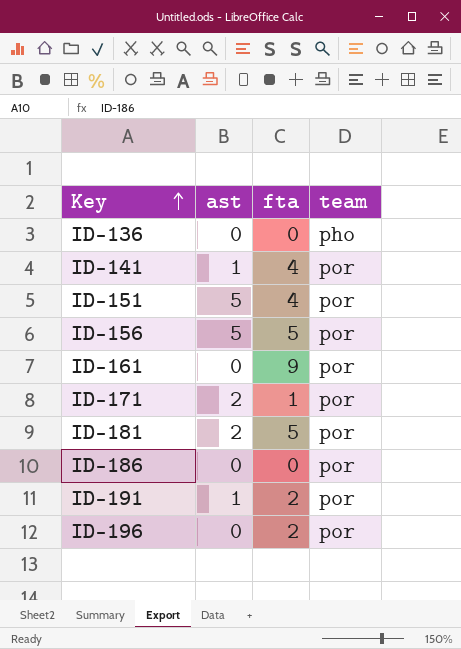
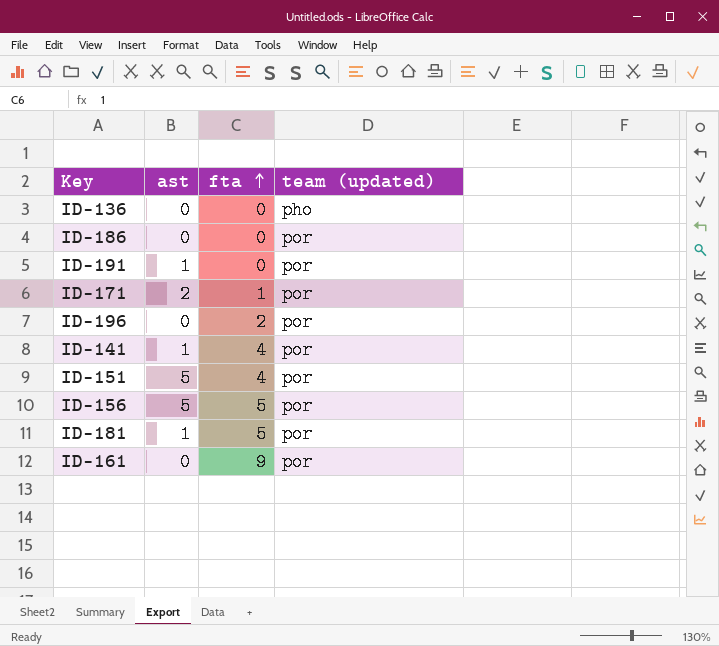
row order: Key ascending -> fta ascending
column name: team -> team (updated)
ID-191 | fta: 2 -> 0
ID-181 | ast: 2 -> 1

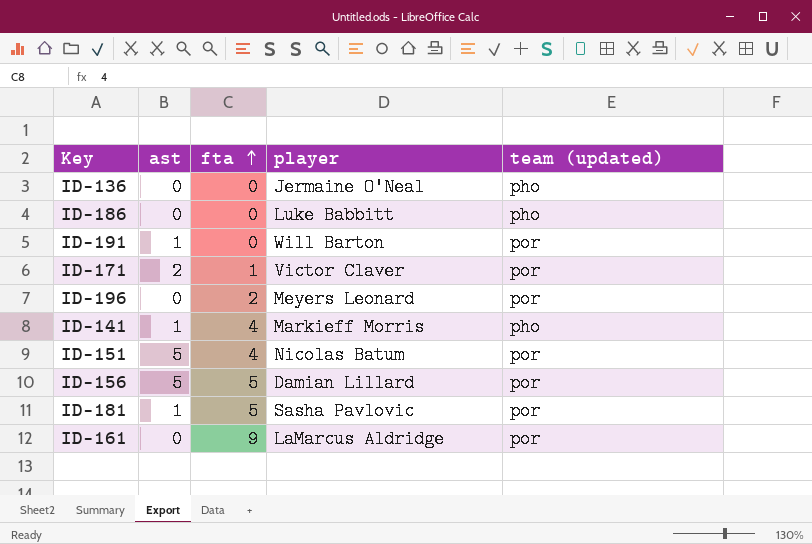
column player | position: none -> 4
ID-186 | team (updated): por -> pho
ID-141 | team (updated): por -> pho

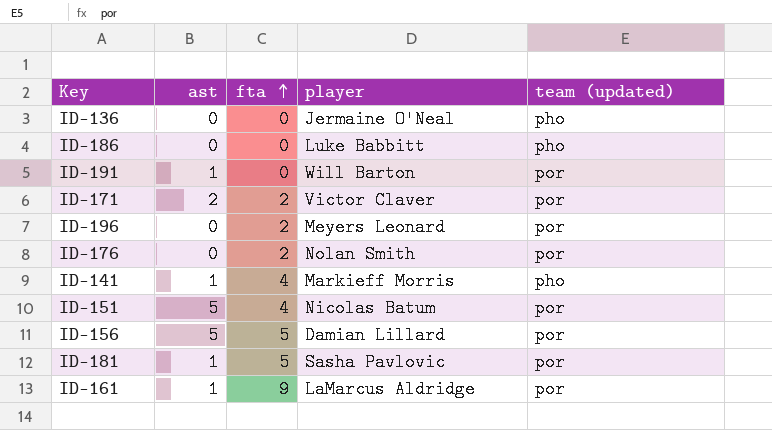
ID-171 | fta: 1 -> 2
row ID-176: none -> 0 | 2 | Nolan Smith | por
ID-161 | ast: 0 -> 1

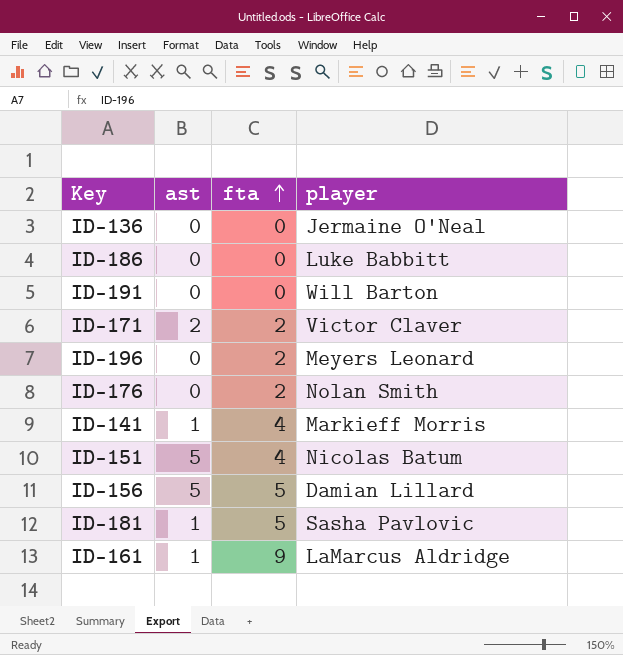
column team (updated) | position: 5 -> none
ID-191 | ast: 1 -> 0

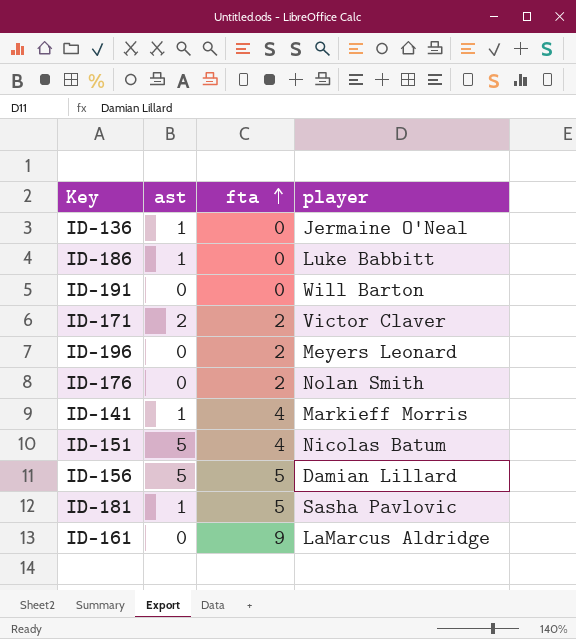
ID-136 | ast: 0 -> 1
ID-186 | ast: 0 -> 1
ID-161 | ast: 1 -> 0

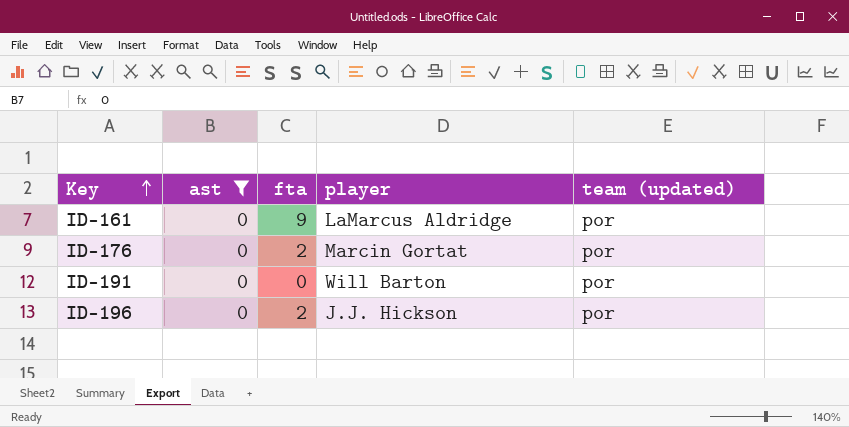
filter: none -> ast = 0
row order: fta ascending -> Key ascending
column team (updated) | position: none -> 5
ID-176 | player: Nolan Smith -> Marcin Gortat
ID-196 | player: Meyers Leonard -> J.J. Hickson

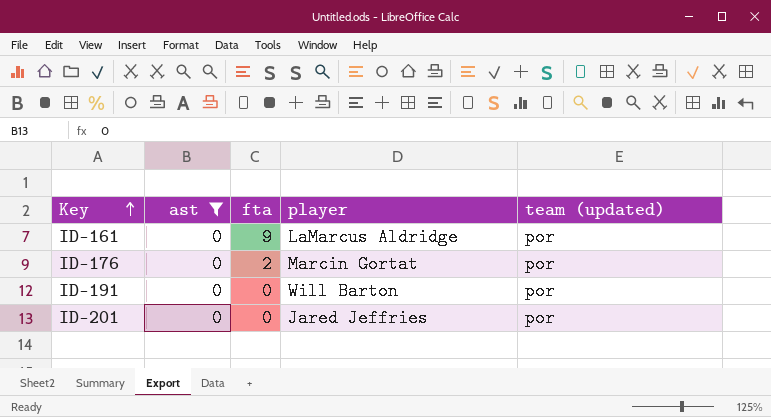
row ID-196: 0 | 2 | J.J. Hickson | por -> none
row ID-201: none -> 0 | 0 | Jared Jeffries | por

